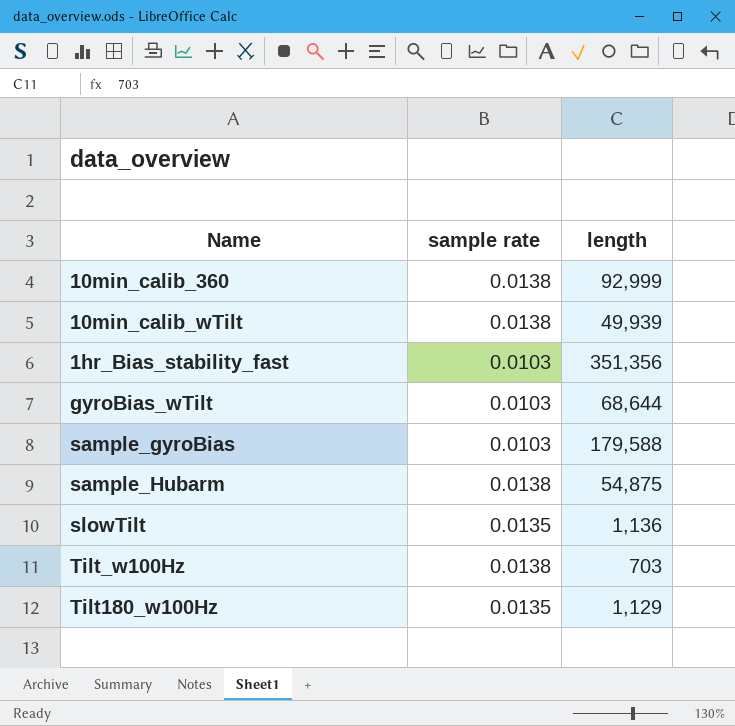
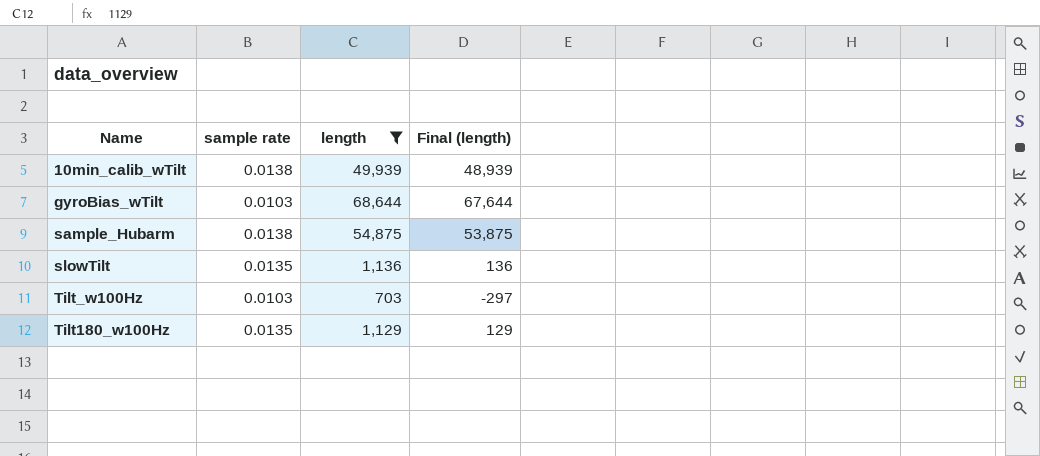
filter: none -> length <= 68,644
column Final (length) | formula: none -> [length] - 1000
Tilt_w100Hz | sample rate: 0.0138 -> 0.0103

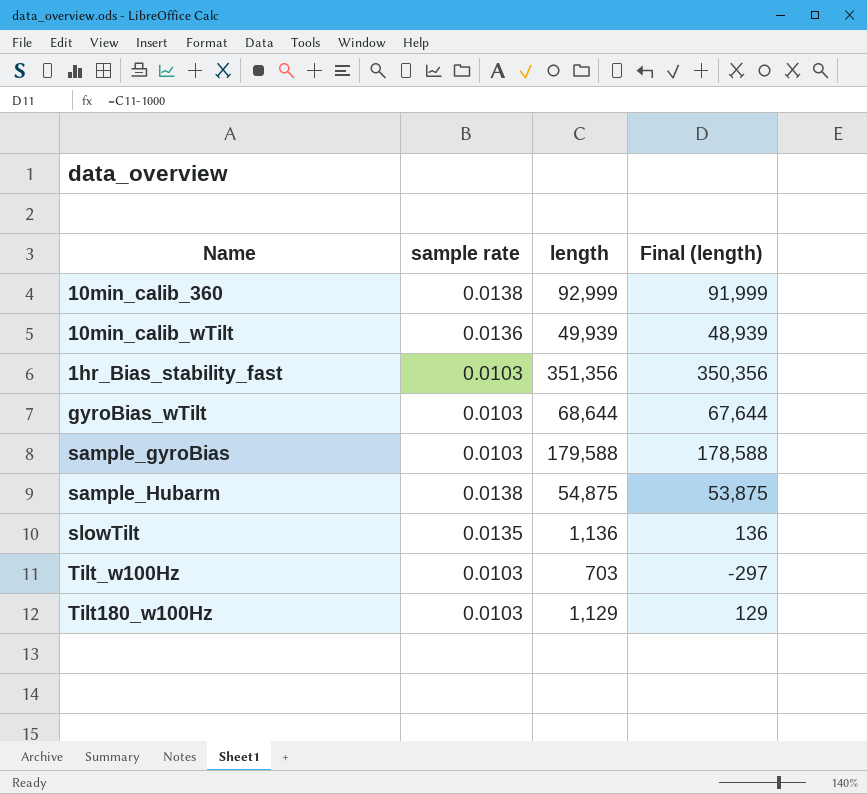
filter: length <= 68,644 -> none
10min_calib_wTilt | sample rate: 0.0138 -> 0.0136
Tilt180_w100Hz | sample rate: 0.0135 -> 0.0103

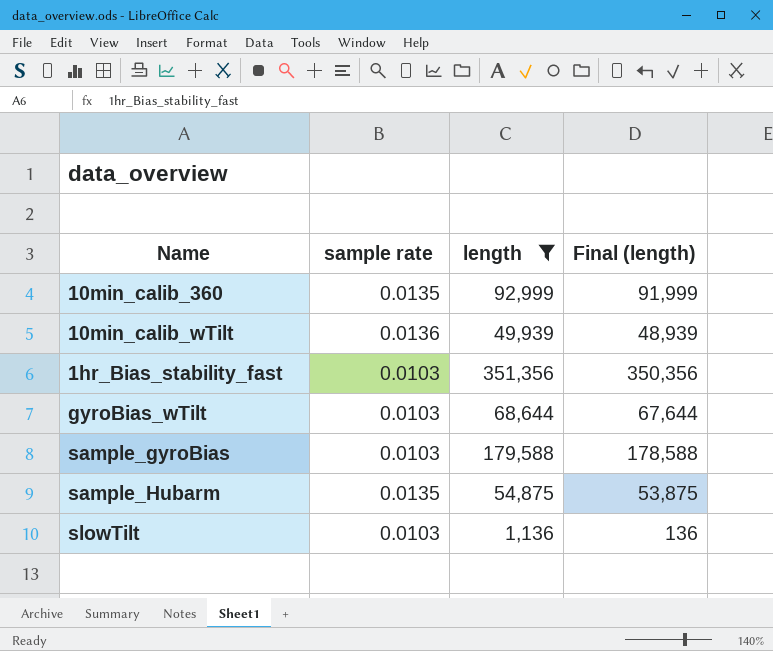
filter: none -> length >= 1,136
10min_calib_360 | sample rate: 0.0138 -> 0.0135
sample_Hubarm | sample rate: 0.0138 -> 0.0135
slowTilt | sample rate: 0.0135 -> 0.0103

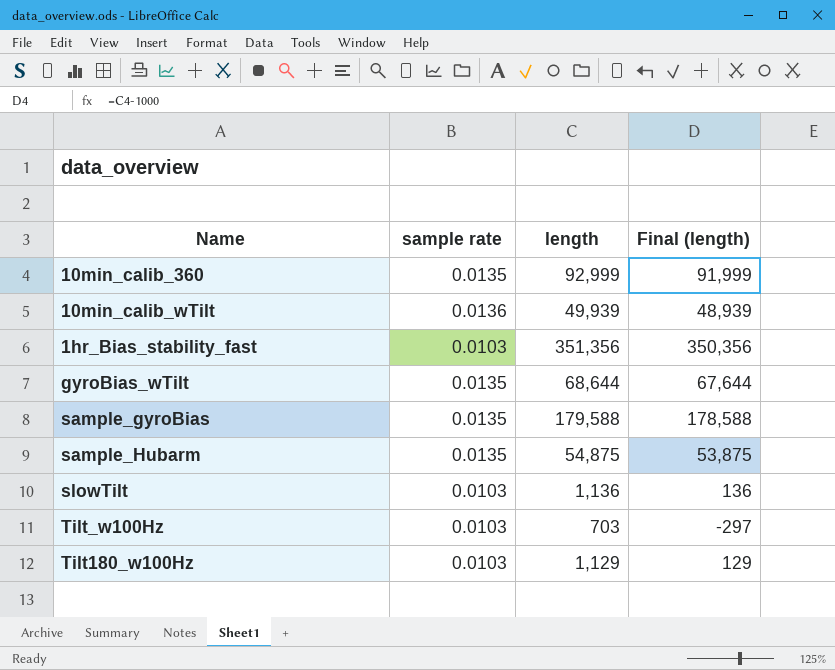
filter: length >= 1,136 -> none
gyroBias_wTilt | sample rate: 0.0103 -> 0.0135
sample_gyroBias | sample rate: 0.0103 -> 0.0135

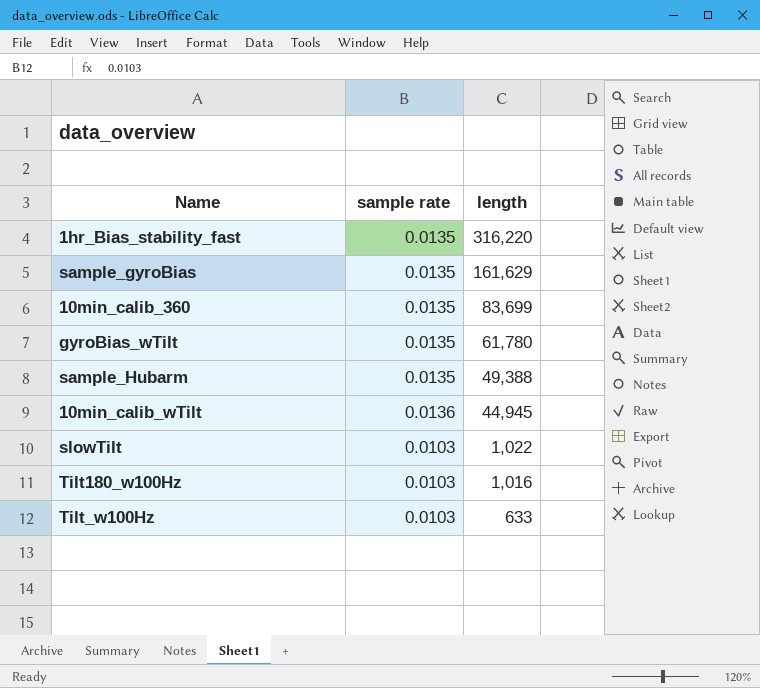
row order: none -> length descending
column Final (length) | formula: [length] - 1000 -> none
1hr_Bias_stability_fast | sample rate: 0.0103 -> 0.0135
1hr_Bias_stability_fast | length: 351,356 -> 316,220
sample_gyroBias | length: 179,588 -> 161,629
10min_calib_360 | length: 92,999 -> 83,699
gyroBias_wTilt | length: 68,644 -> 61,780
sample_Hubarm | length: 54,875 -> 49,388
10min_calib_wTilt | length: 49,939 -> 44,945
slowTilt | length: 1,136 -> 1,022
Tilt180_w100Hz | length: 1,129 -> 1,016
Tilt_w100Hz | length: 703 -> 633

